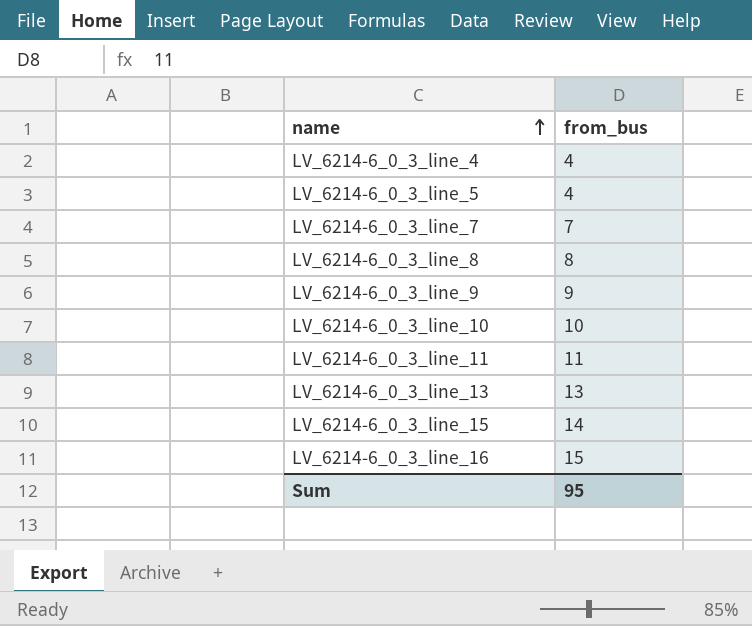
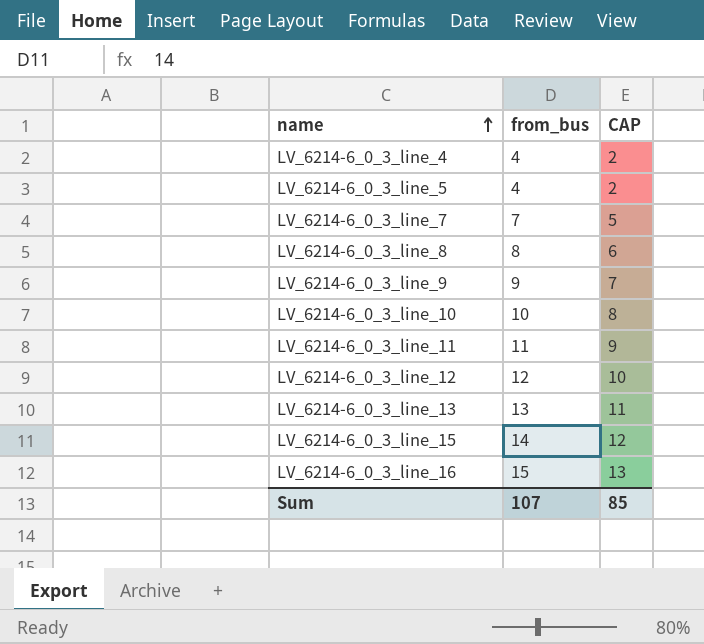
column CAP | formula: none -> [from_bus] - 2
row LV_6214-6_0_3_line_12: none -> 12 | 10
Sum | from_bus: 95 -> 107

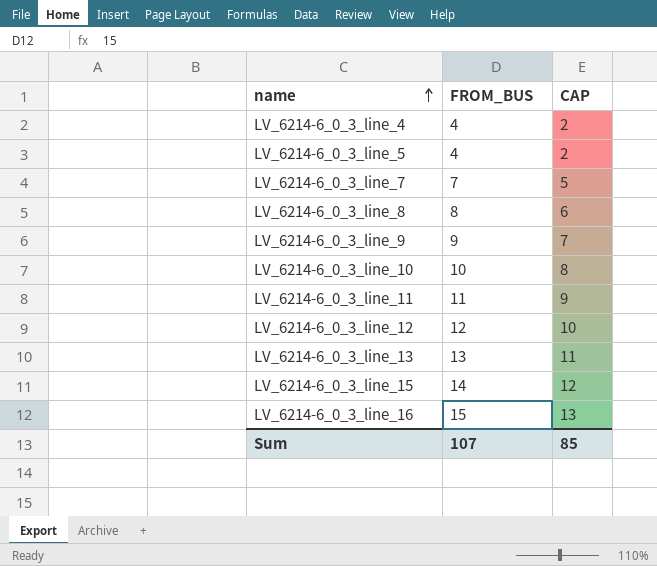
column name: from_bus -> FROM_BUS

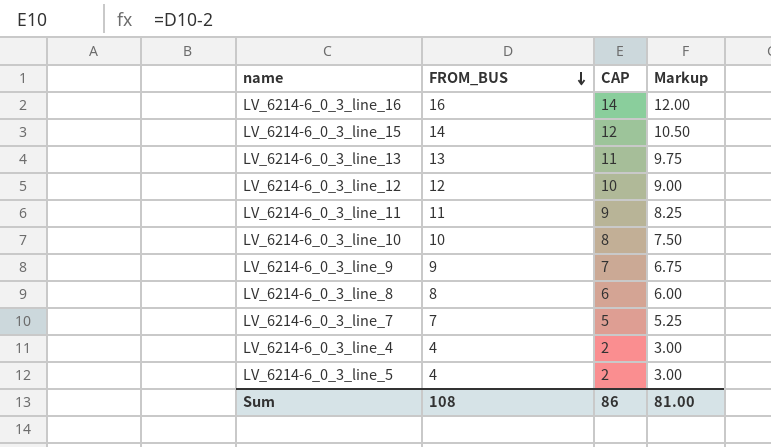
row order: name ascending -> FROM_BUS descending
column Markup | formula: none -> [FROM_BUS] * 0.75
LV_6214-6_0_3_line_16 | FROM_BUS: 15 -> 16
LV_6214-6_0_3_line_16 | CAP: 13 -> 14
Sum | FROM_BUS: 107 -> 108
Sum | CAP: 85 -> 86

